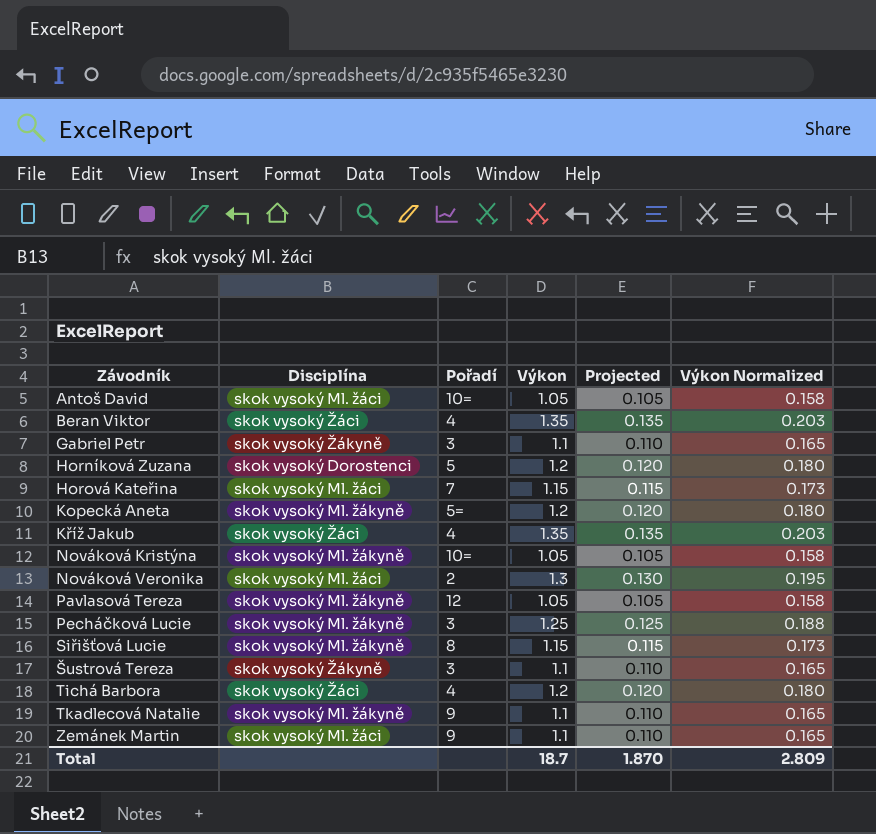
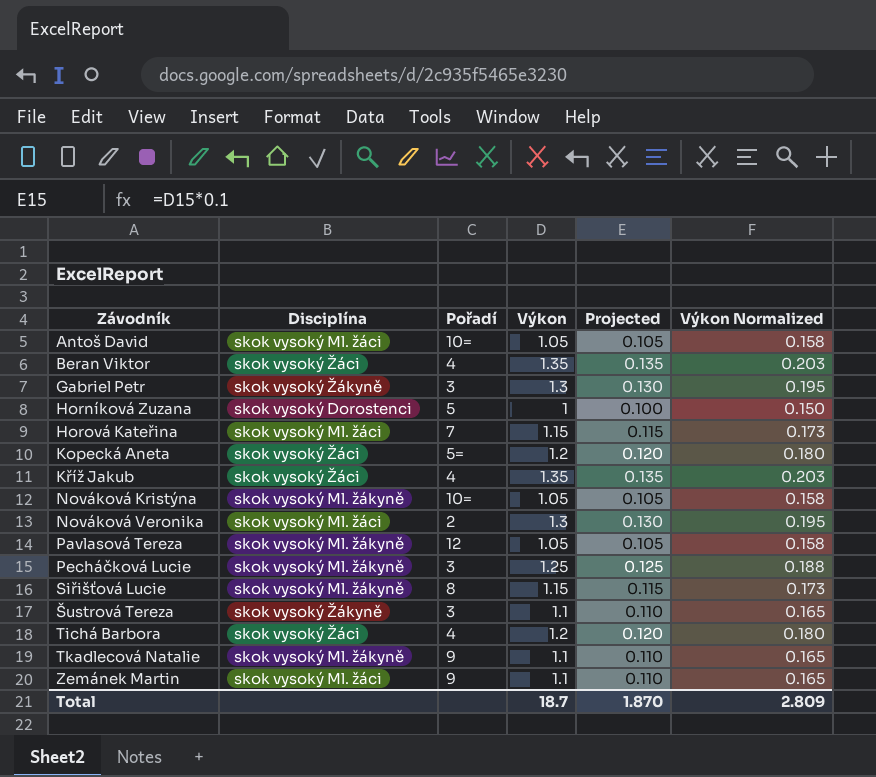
Gabriel Petr | Výkon: 1.1 -> 1.3
Gabriel Petr | Projected: 0.110 -> 0.130
Gabriel Petr | Výkon Normalized: 0.165 -> 0.195
Horníková Zuzana | Výkon: 1.2 -> 1
Horníková Zuzana | Projected: 0.120 -> 0.100
Horníková Zuzana | Výkon Normalized: 0.180 -> 0.150
Kopecká Aneta | Disciplína: skok vysoký Ml. žákyně -> skok vysoký Žáci

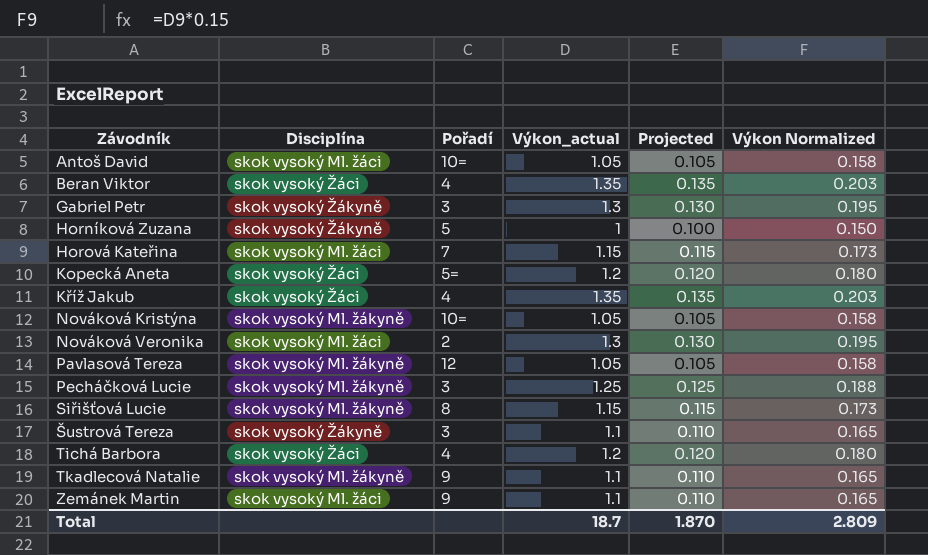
column name: Výkon -> Výkon_actual
Horníková Zuzana | Disciplína: skok vysoký Dorostenci -> skok vysoký Žákyně

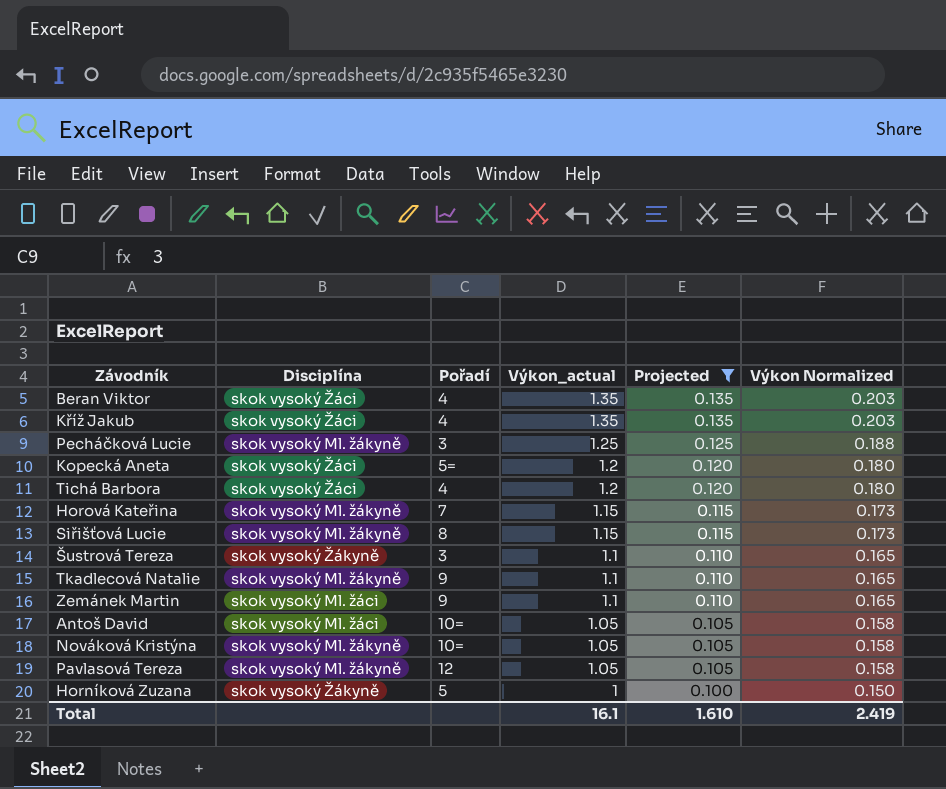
filter: none -> Projected != 0.130
row order: Závodník ascending -> Výkon_actual descending
Horová Kateřina | Disciplína: skok vysoký Ml. žáci -> skok vysoký Ml. žákyně
Total | Výkon_actual: 18.7 -> 16.1
Total | Projected: 1.870 -> 1.610
Total | Výkon Normalized: 2.809 -> 2.419

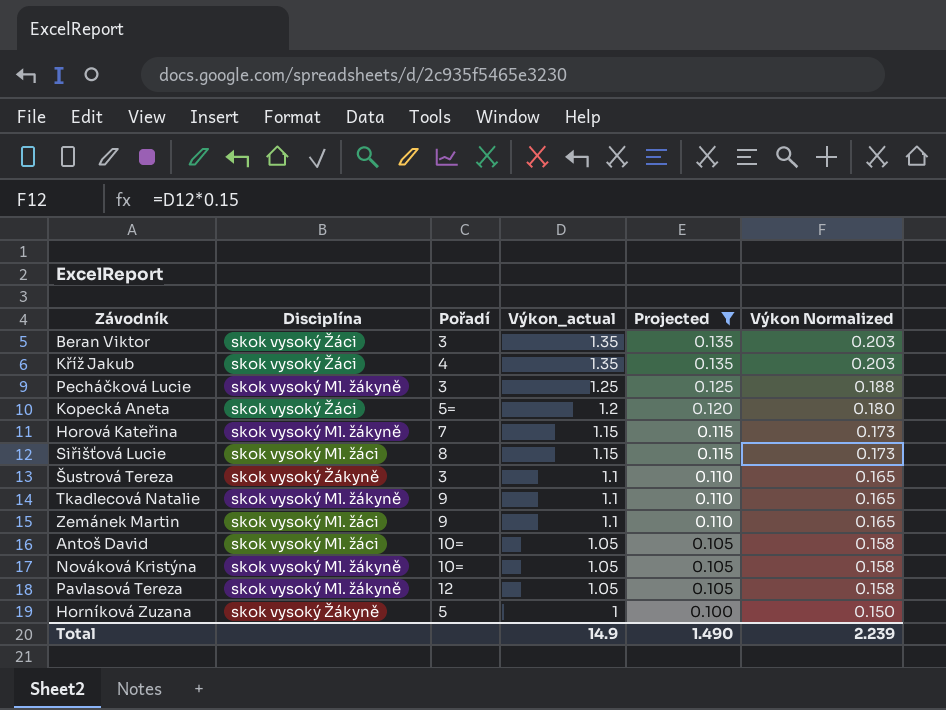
row Tichá Barbora: skok vysoký Žáci | 4 | 1.2 | 0.120 | 0.180 -> none
Beran Viktor | Pořadí: 4 -> 3
Siřišťová Lucie | Disciplína: skok vysoký Ml. žákyně -> skok vysoký Ml. žáci
Total | Výkon_actual: 16.1 -> 14.9
Total | Projected: 1.610 -> 1.490
Total | Výkon Normalized: 2.419 -> 2.239

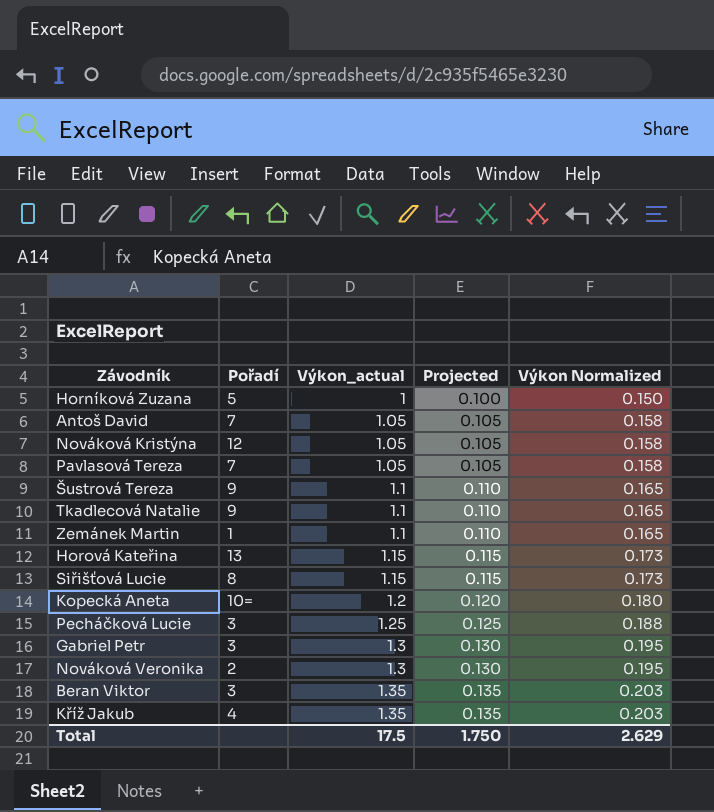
filter: Projected != 0.130 -> none
row order: Výkon_actual descending -> Výkon_actual ascending
column Disciplína | position: 2 -> none
Antoš David | Pořadí: 10= -> 7
Nováková Kristýna | Pořadí: 10= -> 12
Pavlasová Tereza | Pořadí: 12 -> 7
Šustrová Tereza | Pořadí: 3 -> 9
Zemánek Martin | Pořadí: 9 -> 1
Horová Kateřina | Pořadí: 7 -> 13
Kopecká Aneta | Pořadí: 5= -> 10=
Total | Výkon_actual: 14.9 -> 17.5
Total | Projected: 1.490 -> 1.750
Total | Výkon Normalized: 2.239 -> 2.629

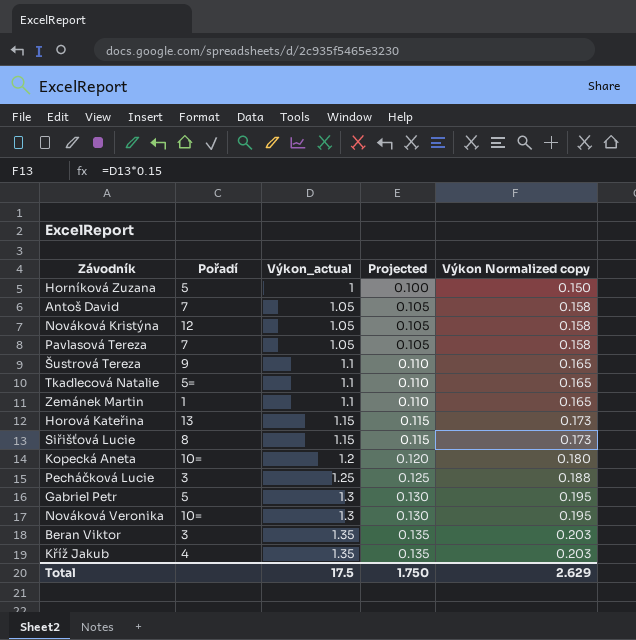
column name: Výkon Normalized -> Výkon Normalized copy
Tkadlecová Natalie | Pořadí: 9 -> 5=
Gabriel Petr | Pořadí: 3 -> 5
Nováková Veronika | Pořadí: 2 -> 10=

